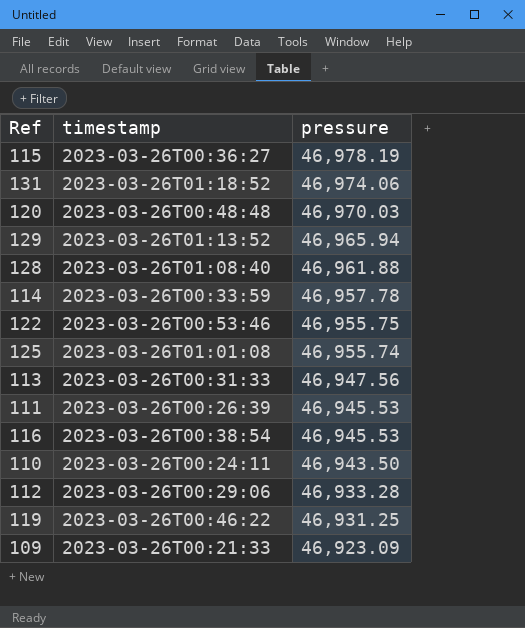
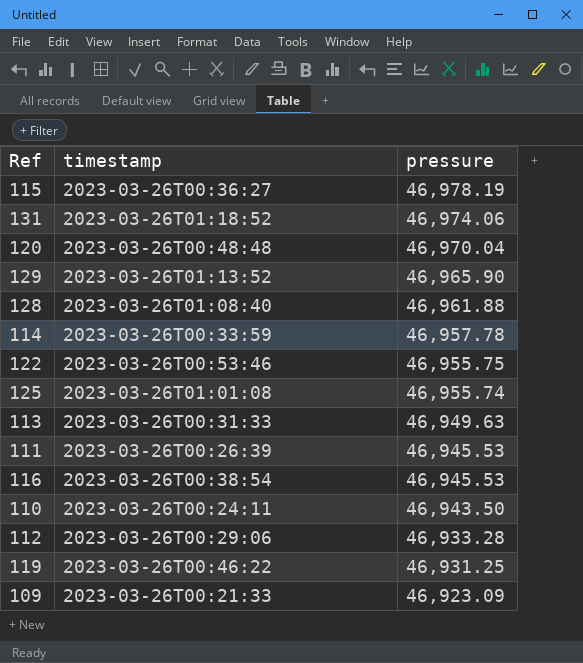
120 | pressure: 46,970.03 -> 46,970.04
129 | pressure: 46,965.94 -> 46,965.90
113 | pressure: 46,947.56 -> 46,949.63

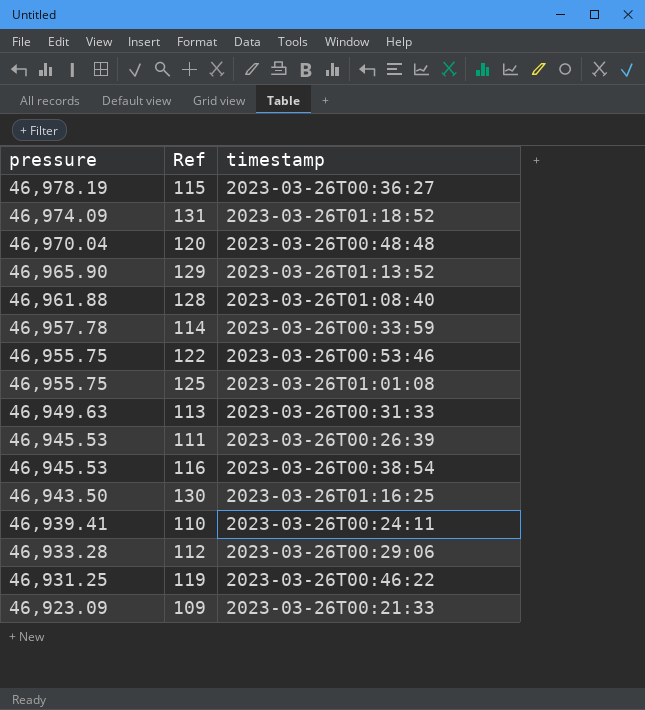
column pressure | position: 3 -> 1
131 | pressure: 46,974.06 -> 46,974.09
125 | pressure: 46,955.74 -> 46,955.75
row 130: none -> 46,943.50 | 2023-03-26T01:16:25
110 | pressure: 46,943.50 -> 46,939.41

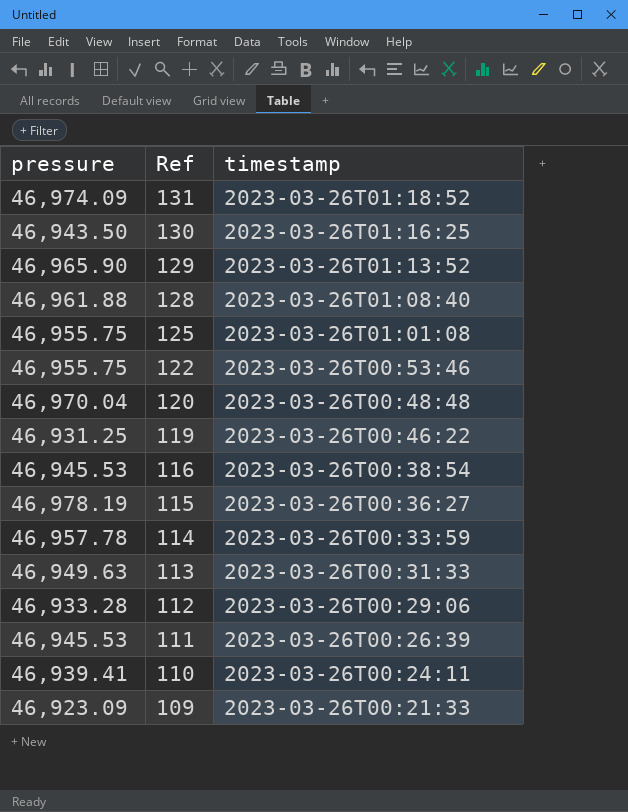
row order: pressure descending -> Ref descending

